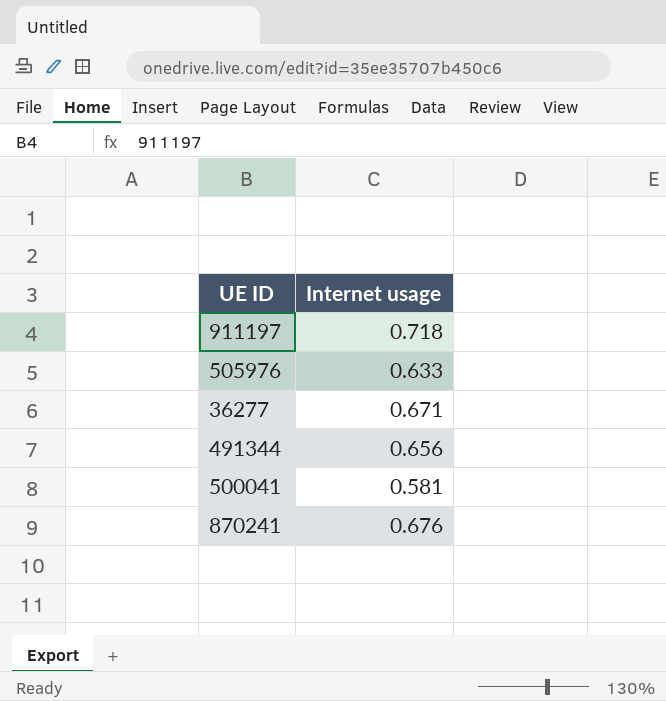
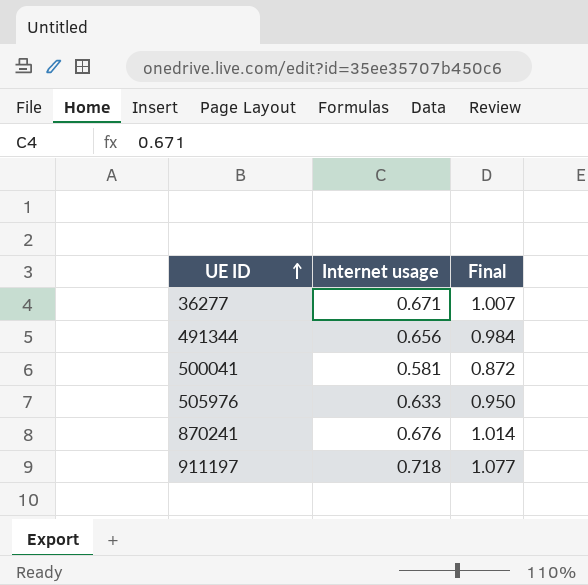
row order: none -> UE ID ascending
column Final | formula: none -> [Internet usage] * 1.5

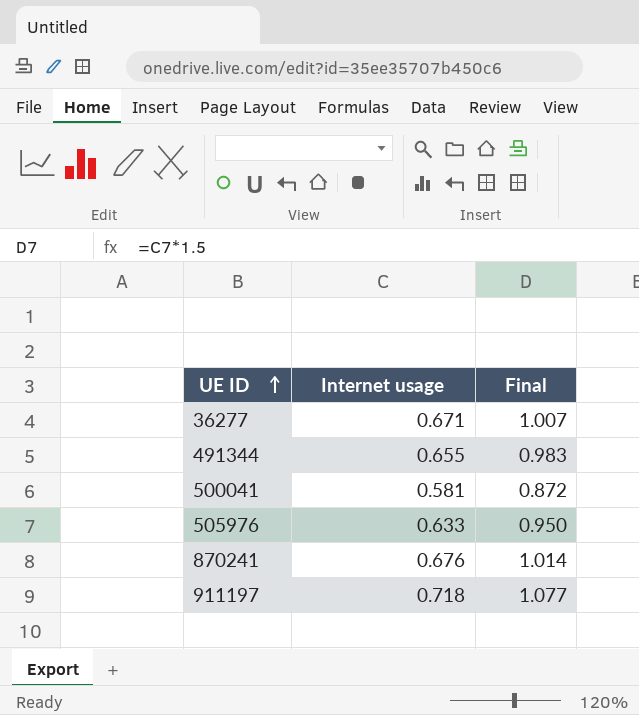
491344 | Internet usage: 0.656 -> 0.655
491344 | Final: 0.984 -> 0.983

